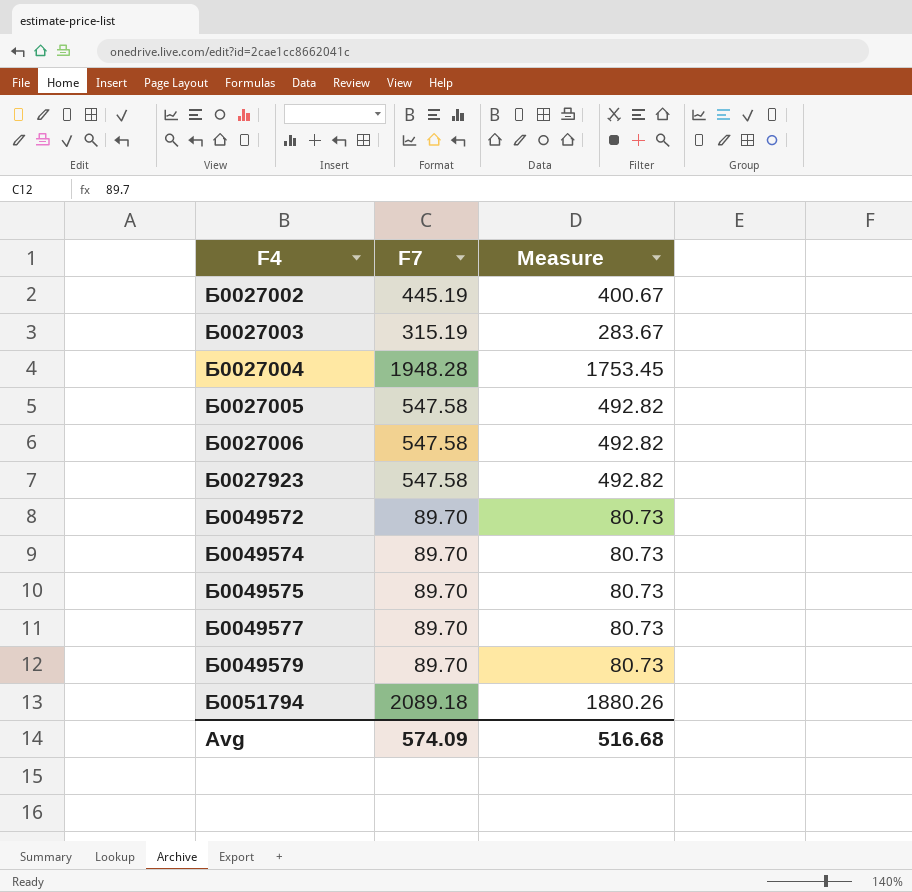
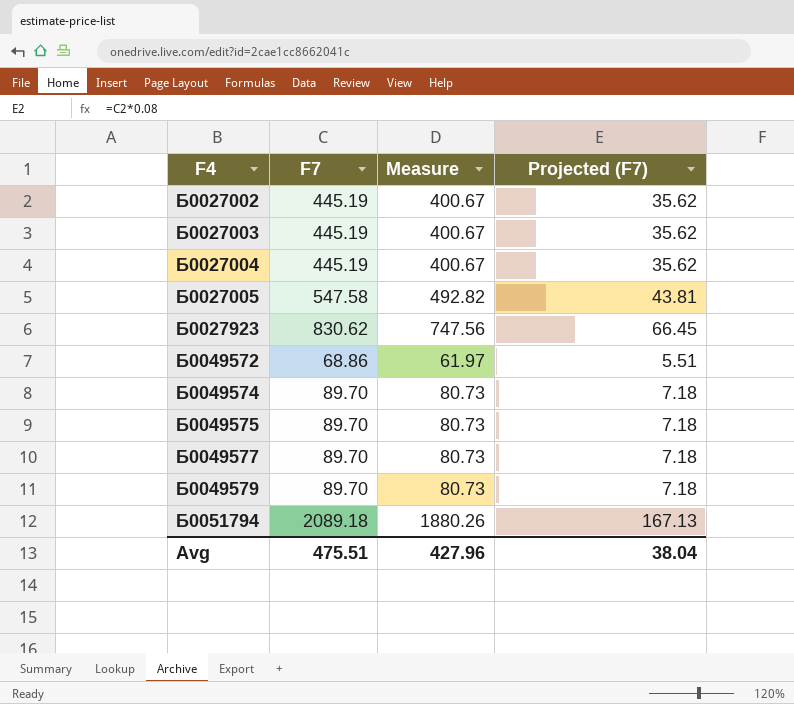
column Projected (F7) | formula: none -> [F7] * 0.08
row Б0027006: 547.58 | 492.82 -> none
Б0027003 | F7: 315.19 -> 445.19
Б0027003 | Measure: 283.67 -> 400.67
Б0027004 | F7: 1948.28 -> 445.19
Б0027004 | Measure: 1753.45 -> 400.67
Б0027923 | F7: 547.58 -> 830.62
Б0027923 | Measure: 492.82 -> 747.56
Б0049572 | F7: 89.70 -> 68.86
Б0049572 | Measure: 80.73 -> 61.97
Avg | F7: 574.09 -> 475.51
Avg | Measure: 516.68 -> 427.96

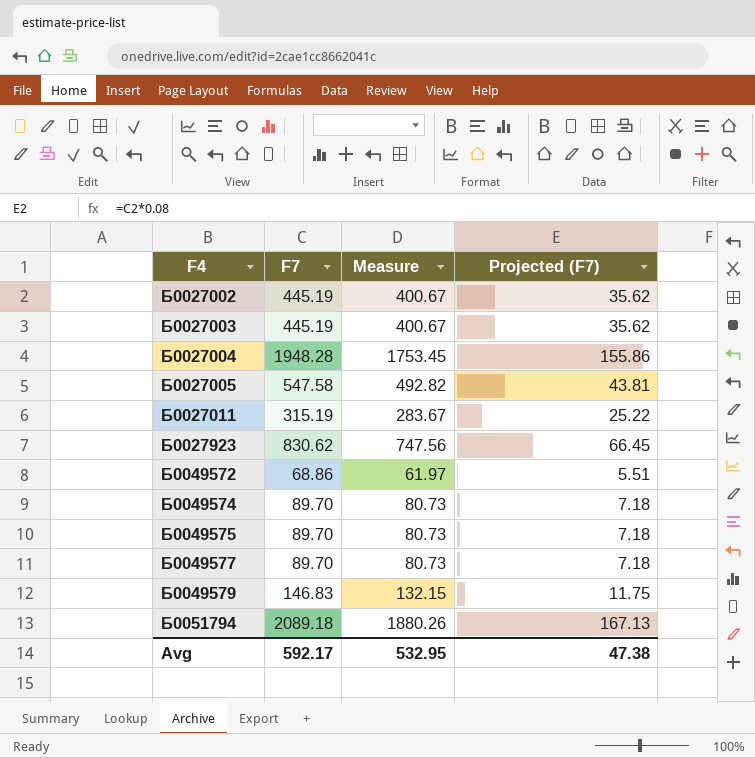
Б0027004 | F7: 445.19 -> 1948.28
Б0027004 | Measure: 400.67 -> 1753.45
Б0027004 | Projected (F7): 35.62 -> 155.86
row Б0027011: none -> 315.19 | 283.67 | 25.22
Б0049579 | F7: 89.70 -> 146.83
Б0049579 | Measure: 80.73 -> 132.15
Б0049579 | Projected (F7): 7.18 -> 11.75
Avg | F7: 475.51 -> 592.17
Avg | Measure: 427.96 -> 532.95
Avg | Projected (F7): 38.04 -> 47.38

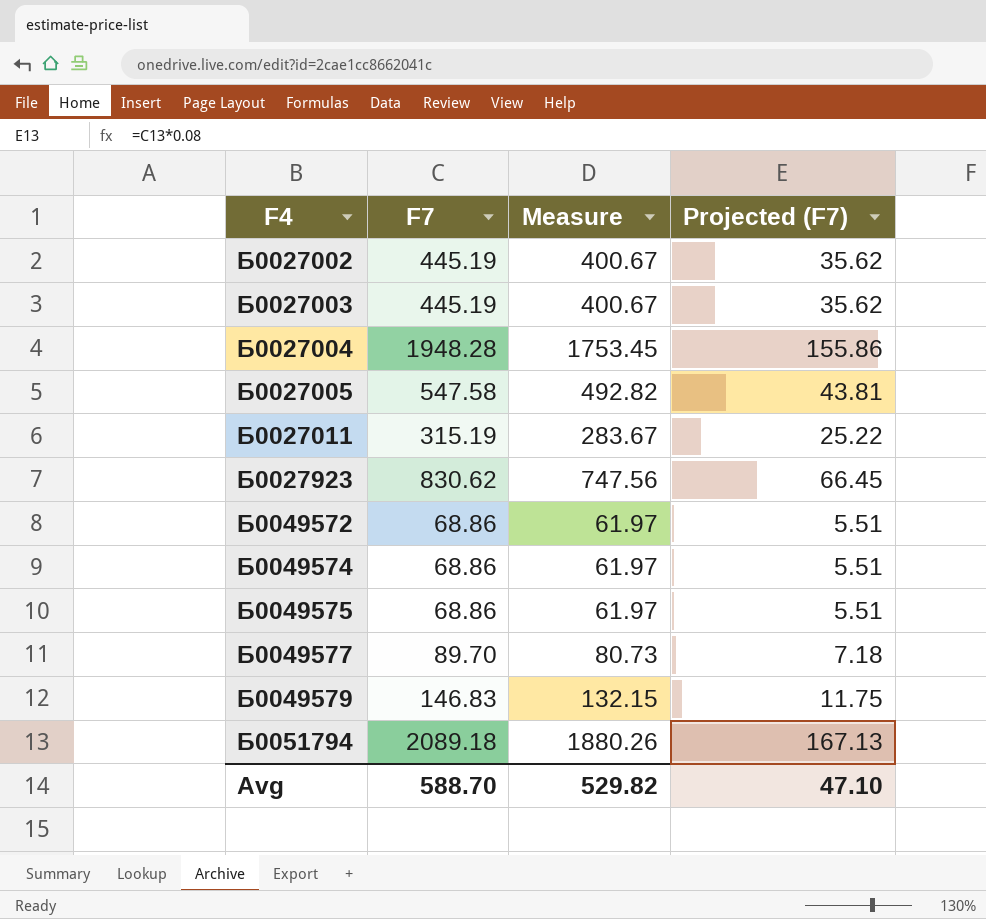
Б0049574 | F7: 89.70 -> 68.86
Б0049574 | Measure: 80.73 -> 61.97
Б0049574 | Projected (F7): 7.18 -> 5.51
Б0049575 | F7: 89.70 -> 68.86
Б0049575 | Measure: 80.73 -> 61.97
Б0049575 | Projected (F7): 7.18 -> 5.51
Avg | F7: 592.17 -> 588.70
Avg | Measure: 532.95 -> 529.82
Avg | Projected (F7): 47.38 -> 47.10

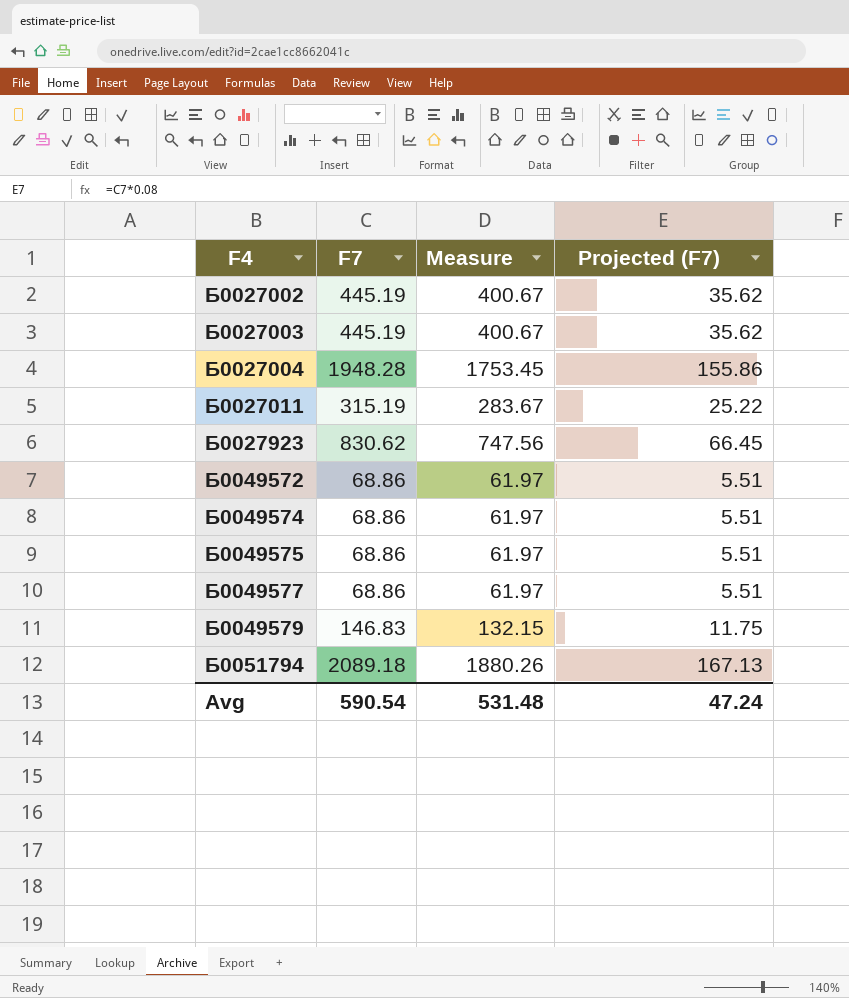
row Б0027005: 547.58 | 492.82 | 43.81 -> none
Б0049577 | F7: 89.70 -> 68.86
Б0049577 | Measure: 80.73 -> 61.97
Б0049577 | Projected (F7): 7.18 -> 5.51
Avg | F7: 588.70 -> 590.54
Avg | Measure: 529.82 -> 531.48
Avg | Projected (F7): 47.10 -> 47.24

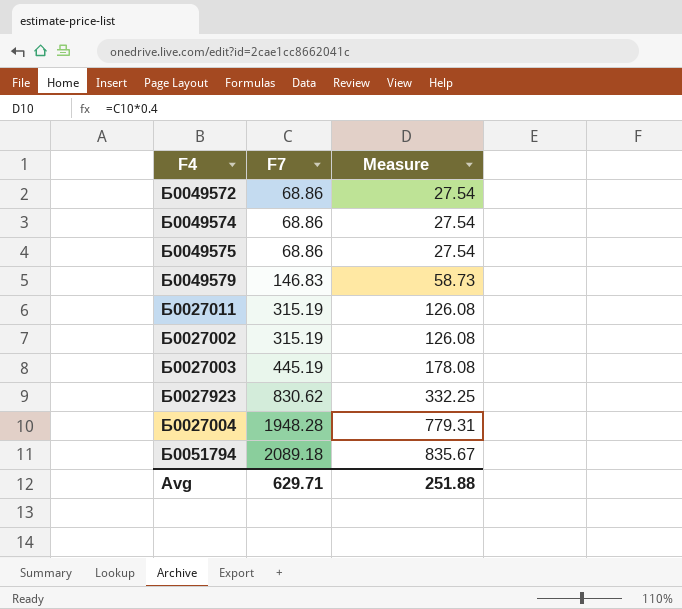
row order: F4 ascending -> F7 ascending
column Projected (F7) | formula: [F7] * 0.08 -> none
column Measure | formula: [F7] * 0.9 -> [F7] * 0.4
row Б0049577: 68.86 | 61.97 | 5.51 -> none
Б0027002 | F7: 445.19 -> 315.19
Avg | F7: 590.54 -> 629.71
Avg | Measure: 531.48 -> 251.88

